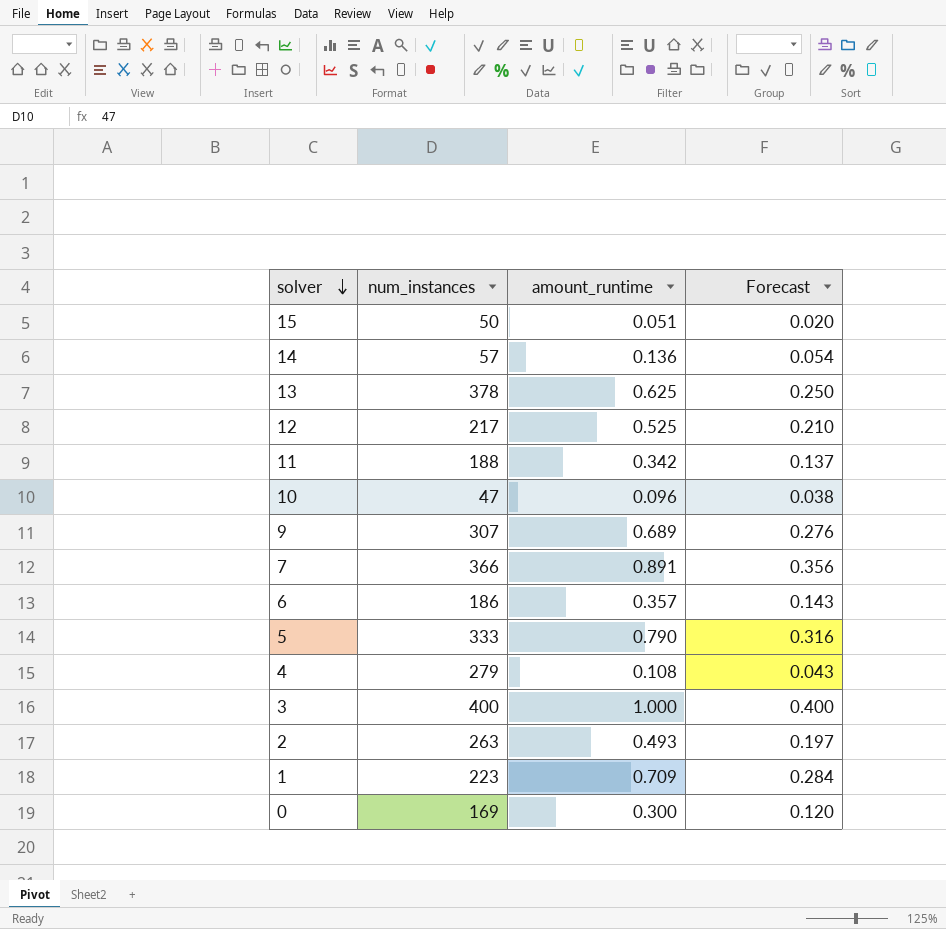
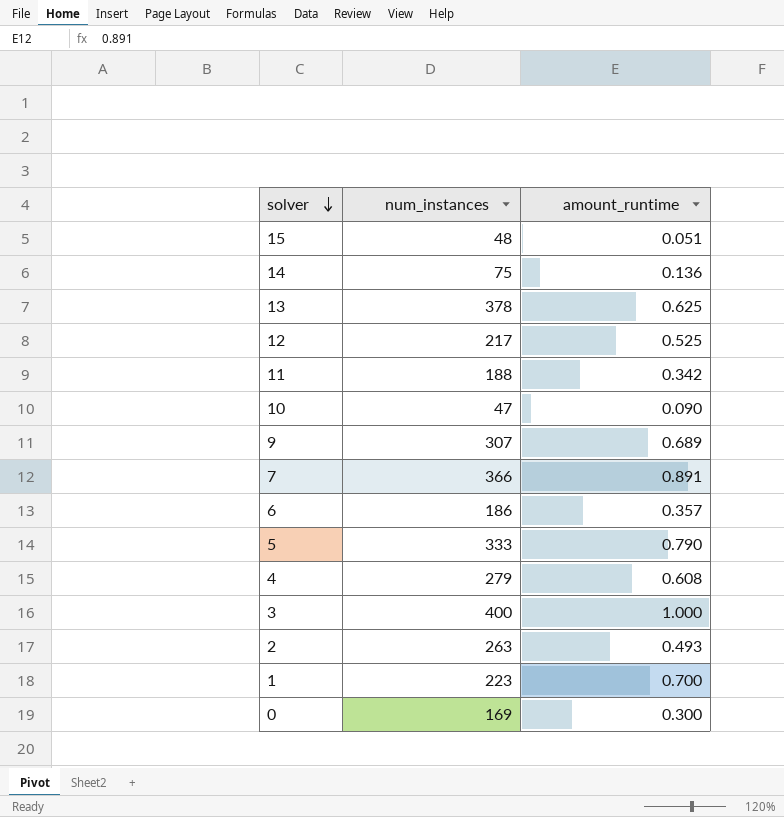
column Forecast | formula: [amount_runtime] * 0.4 -> none
15 | num_instances: 50 -> 48
14 | num_instances: 57 -> 75
10 | amount_runtime: 0.096 -> 0.090
4 | amount_runtime: 0.108 -> 0.608
1 | amount_runtime: 0.709 -> 0.700

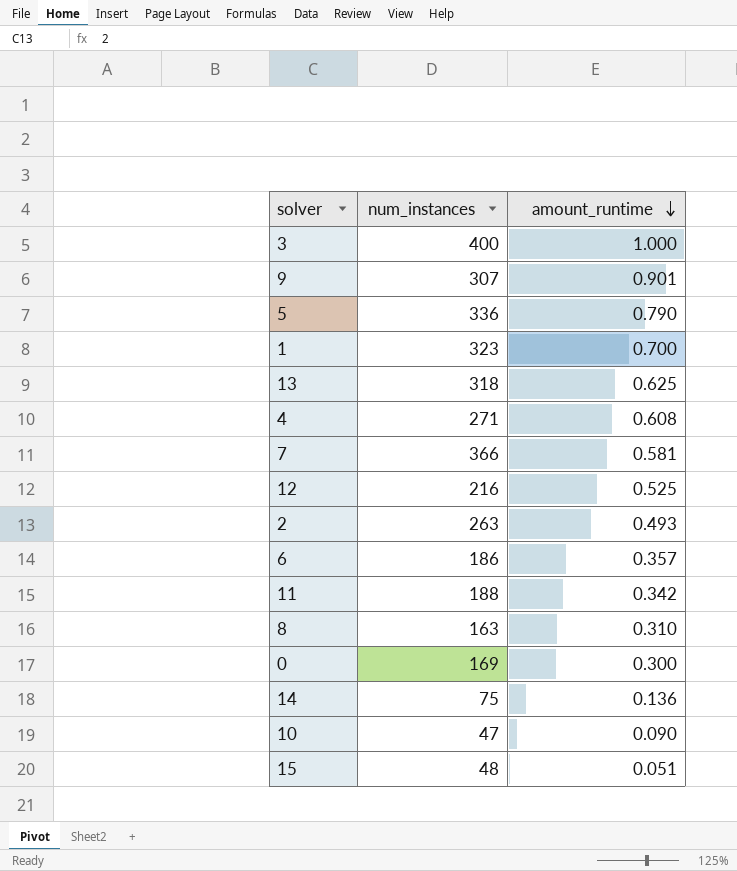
row order: solver descending -> amount_runtime descending
9 | amount_runtime: 0.689 -> 0.901
5 | num_instances: 333 -> 336
1 | num_instances: 223 -> 323
13 | num_instances: 378 -> 318
4 | num_instances: 279 -> 271
7 | amount_runtime: 0.891 -> 0.581
12 | num_instances: 217 -> 216
row 8: none -> 163 | 0.310

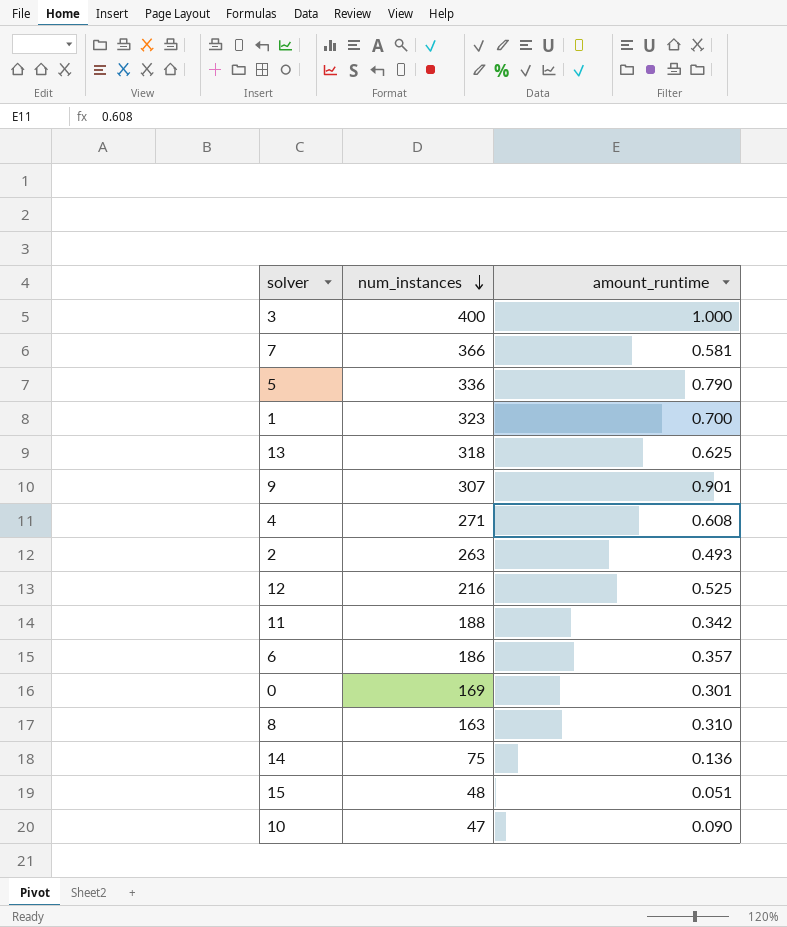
row order: amount_runtime descending -> num_instances descending
0 | amount_runtime: 0.300 -> 0.301

